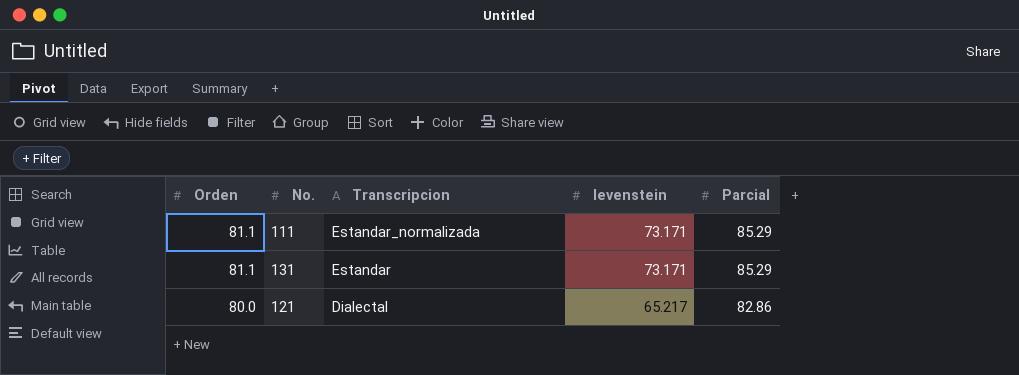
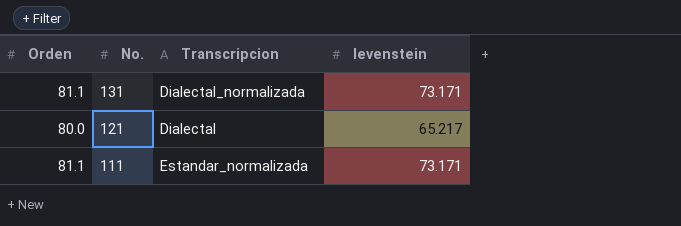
row order: Orden descending -> No. descending
column Parcial | position: 5 -> none
131 | Transcripcion: Estandar -> Dialectal_normalizada

